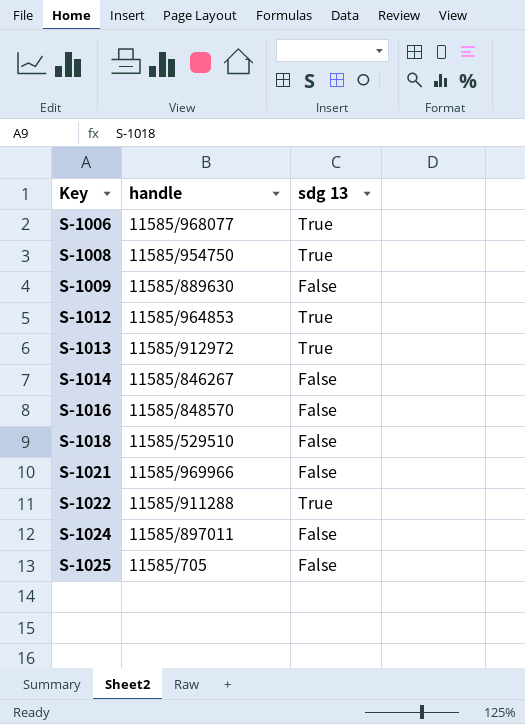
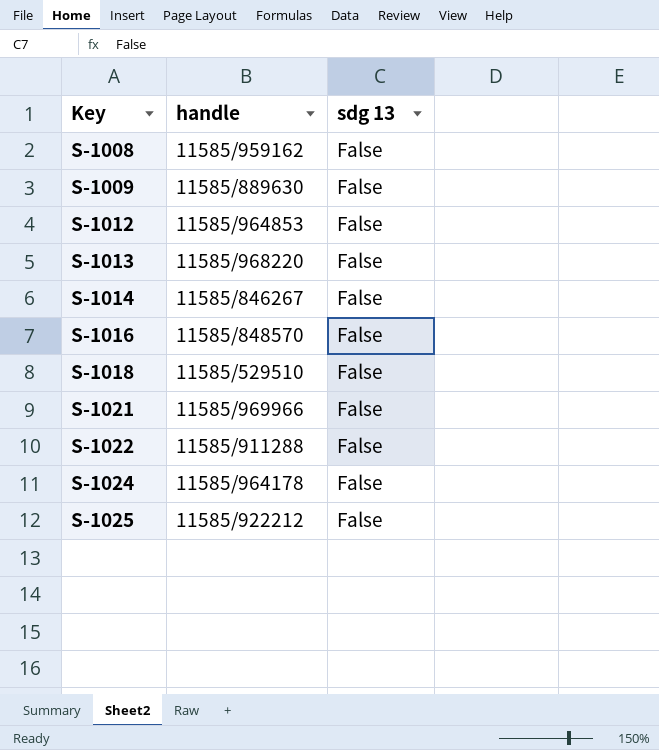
row S-1006: 11585/968077 | True -> none
S-1008 | handle: 11585/954750 -> 11585/959162
S-1008 | sdg 13: True -> False
S-1012 | sdg 13: True -> False
S-1013 | handle: 11585/912972 -> 11585/968220
S-1013 | sdg 13: True -> False
S-1022 | sdg 13: True -> False
S-1024 | handle: 11585/897011 -> 11585/964178
S-1025 | handle: 11585/705 -> 11585/922212

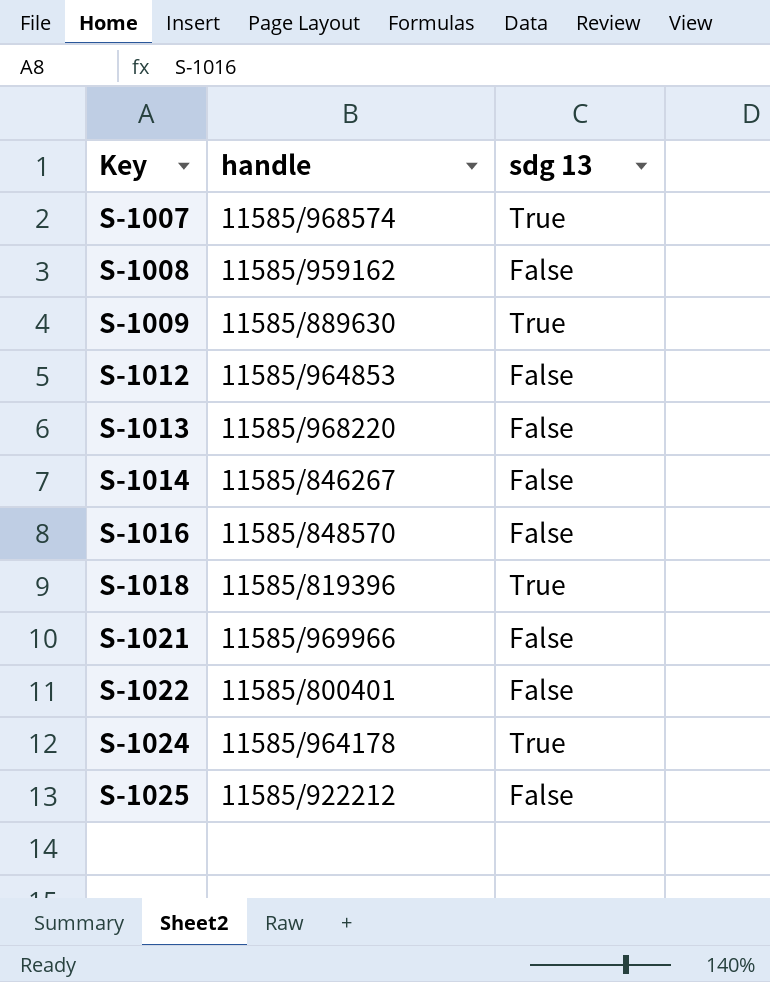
row S-1007: none -> 11585/968574 | True
S-1009 | sdg 13: False -> True
S-1018 | handle: 11585/529510 -> 11585/819396
S-1018 | sdg 13: False -> True
S-1022 | handle: 11585/911288 -> 11585/800401
S-1024 | sdg 13: False -> True

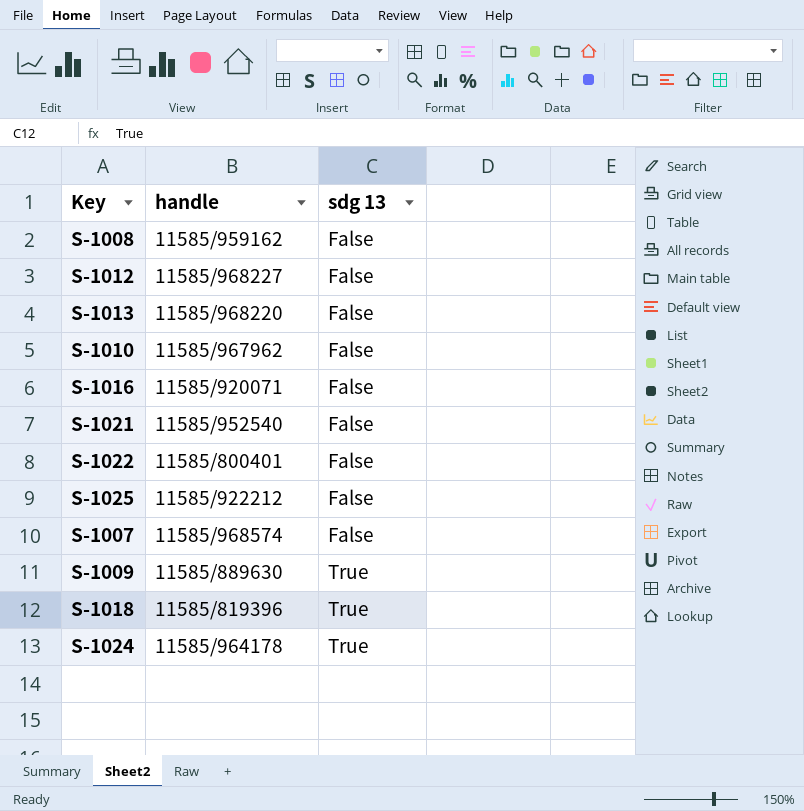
row order: Key ascending -> sdg 13 ascending
row S-1014: 11585/846267 | False -> none
S-1012 | handle: 11585/964853 -> 11585/968227
row S-1010: none -> 11585/967962 | False
S-1016 | handle: 11585/848570 -> 11585/920071
S-1021 | handle: 11585/969966 -> 11585/952540
S-1007 | sdg 13: True -> False

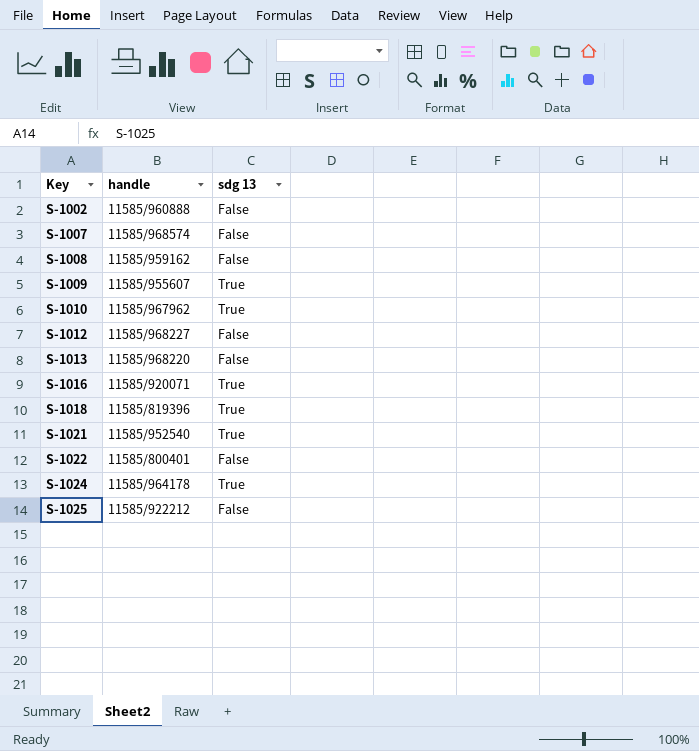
row order: sdg 13 ascending -> Key ascending
row S-1002: none -> 11585/960888 | False
S-1009 | handle: 11585/889630 -> 11585/955607
S-1010 | sdg 13: False -> True
S-1016 | sdg 13: False -> True
S-1021 | sdg 13: False -> True

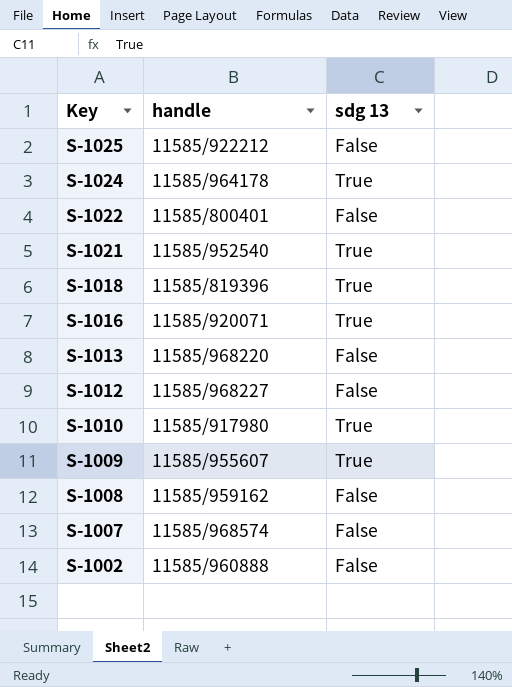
row order: Key ascending -> Key descending
S-1010 | handle: 11585/967962 -> 11585/917980

